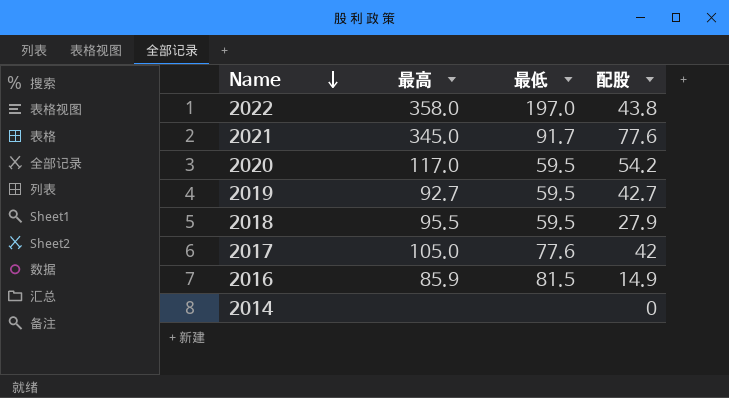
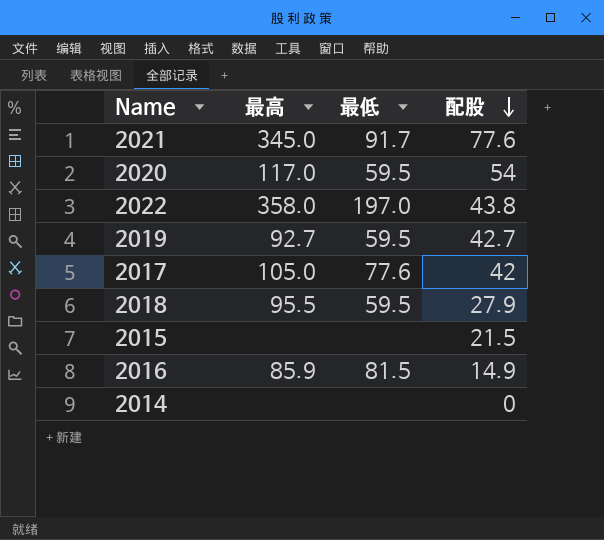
row order: Name descending -> 配股 descending
2020 | 配股: 54.2 -> 54
row 2015: none -> none | none | 21.5

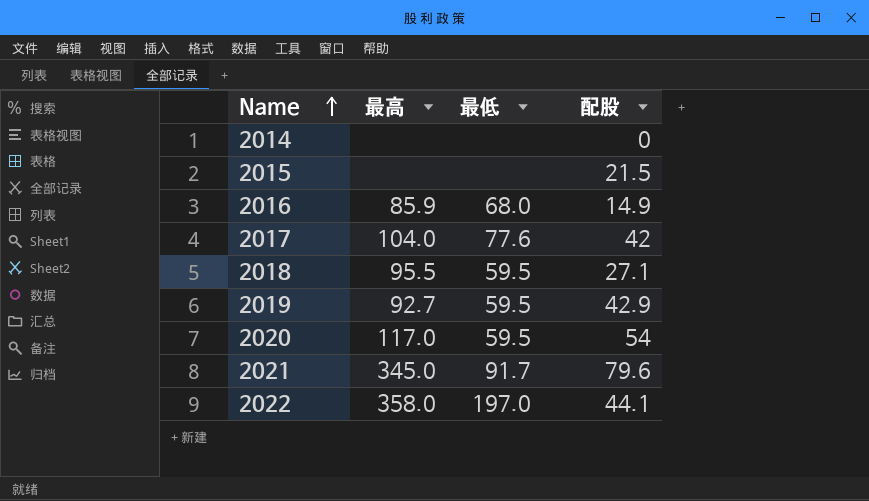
row order: 配股 descending -> Name ascending
2016 | 最低: 81.5 -> 68.0
2017 | 最高: 105.0 -> 104.0
2018 | 配股: 27.9 -> 27.1
2019 | 配股: 42.7 -> 42.9
2021 | 配股: 77.6 -> 79.6
2022 | 配股: 43.8 -> 44.1

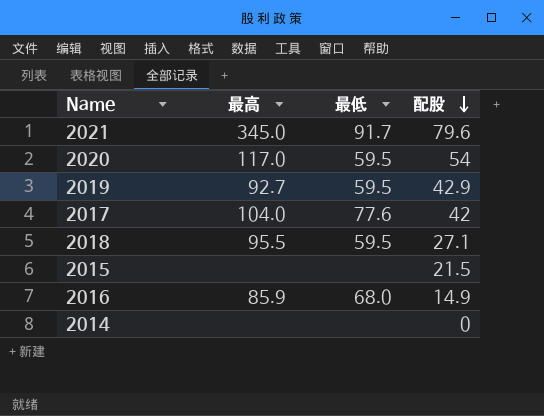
row order: Name ascending -> 配股 descending
row 2022: 358.0 | 197.0 | 44.1 -> none

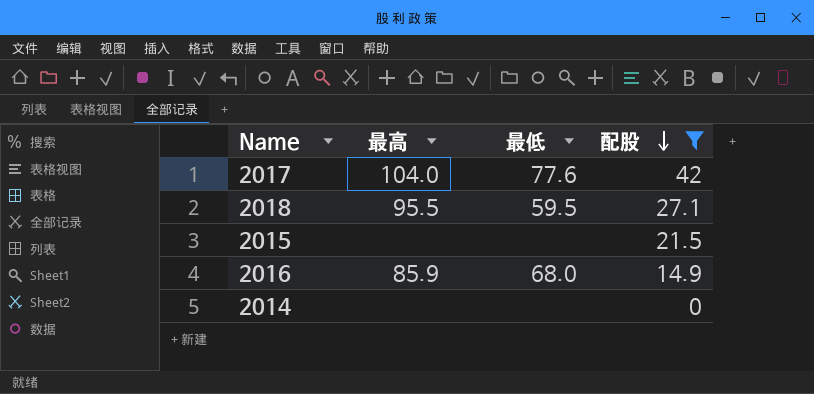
filter: none -> 配股 <= 42

